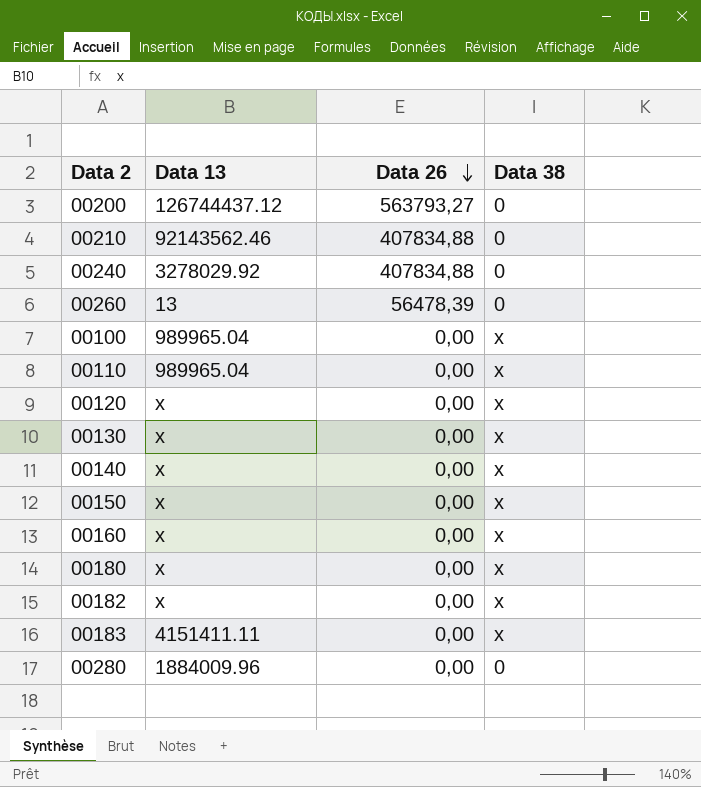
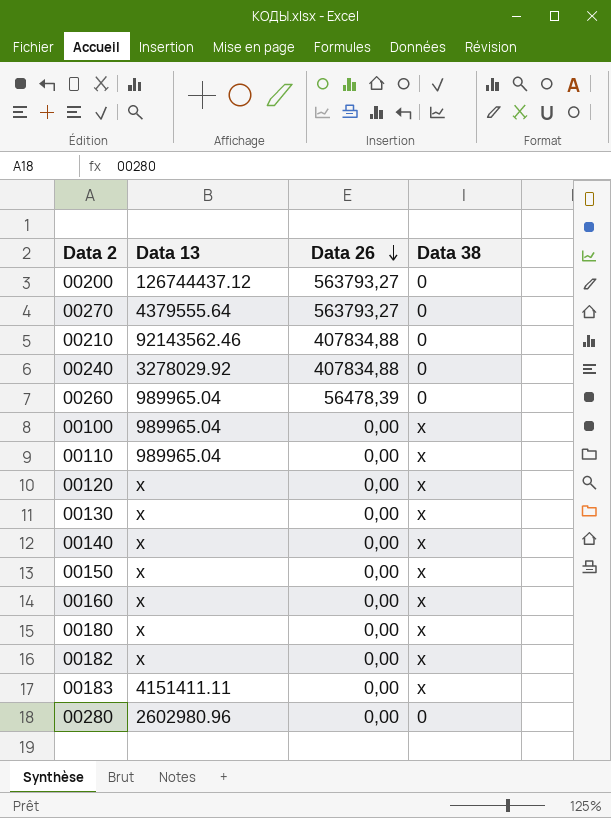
row 00270: none -> 4379555.64 | 563793,27 | 0
00260 | Data 13: 13 -> 989965.04
00280 | Data 13: 1884009.96 -> 2602980.96

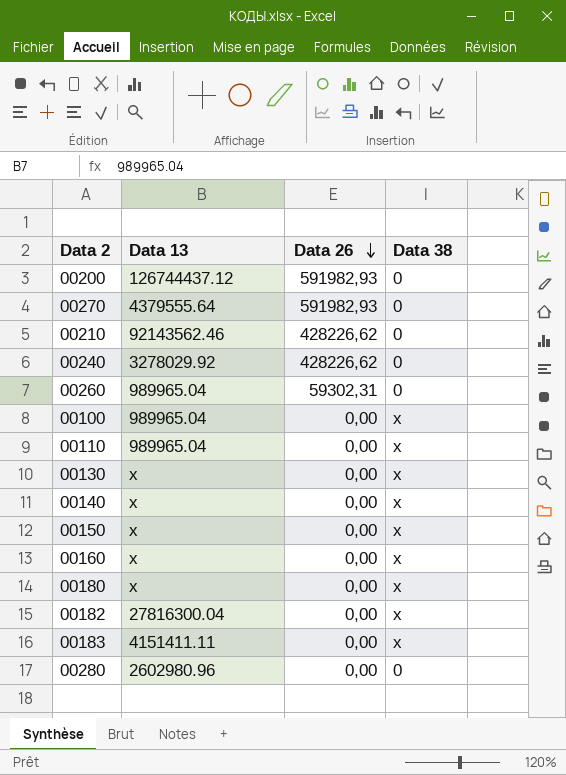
row 00120: х | 0,00 | х -> none
00200 | Data 26: 563793,27 -> 591982,93
00270 | Data 26: 563793,27 -> 591982,93
00210 | Data 26: 407834,88 -> 428226,62
00240 | Data 26: 407834,88 -> 428226,62
00260 | Data 26: 56478,39 -> 59302,31
00182 | Data 13: х -> 27816300.04

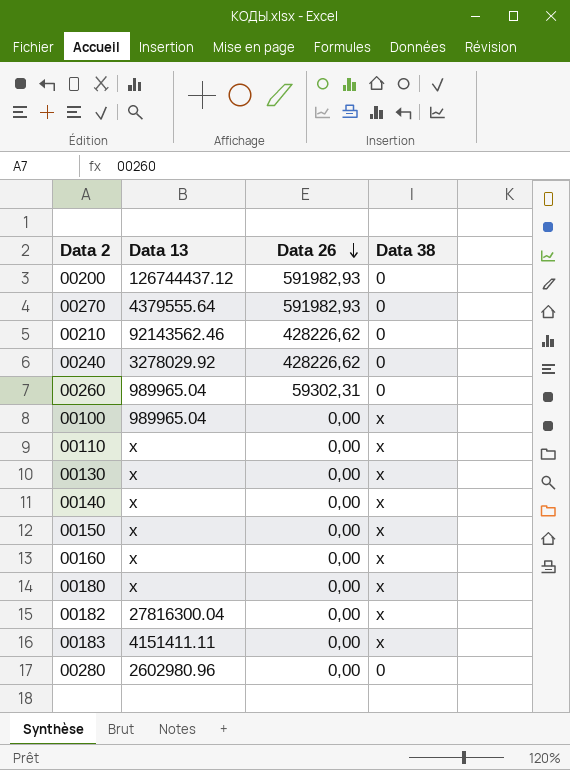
00110 | Data 13: 989965.04 -> х

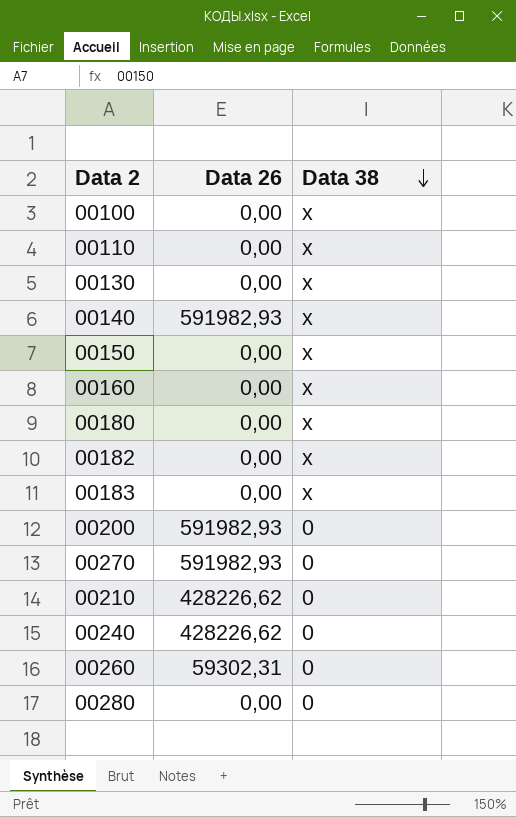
row order: Data 26 descending -> Data 38 descending
column Data 13 | position: 2 -> none
00140 | Data 26: 0,00 -> 591982,93

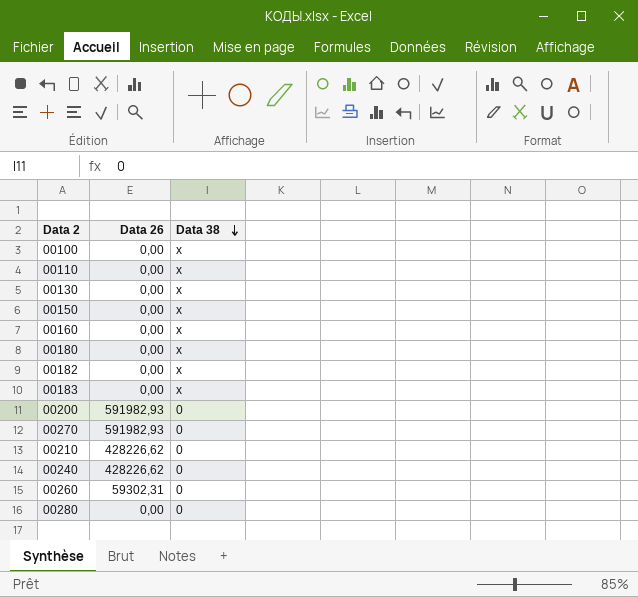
row 00140: 591982,93 | х -> none

